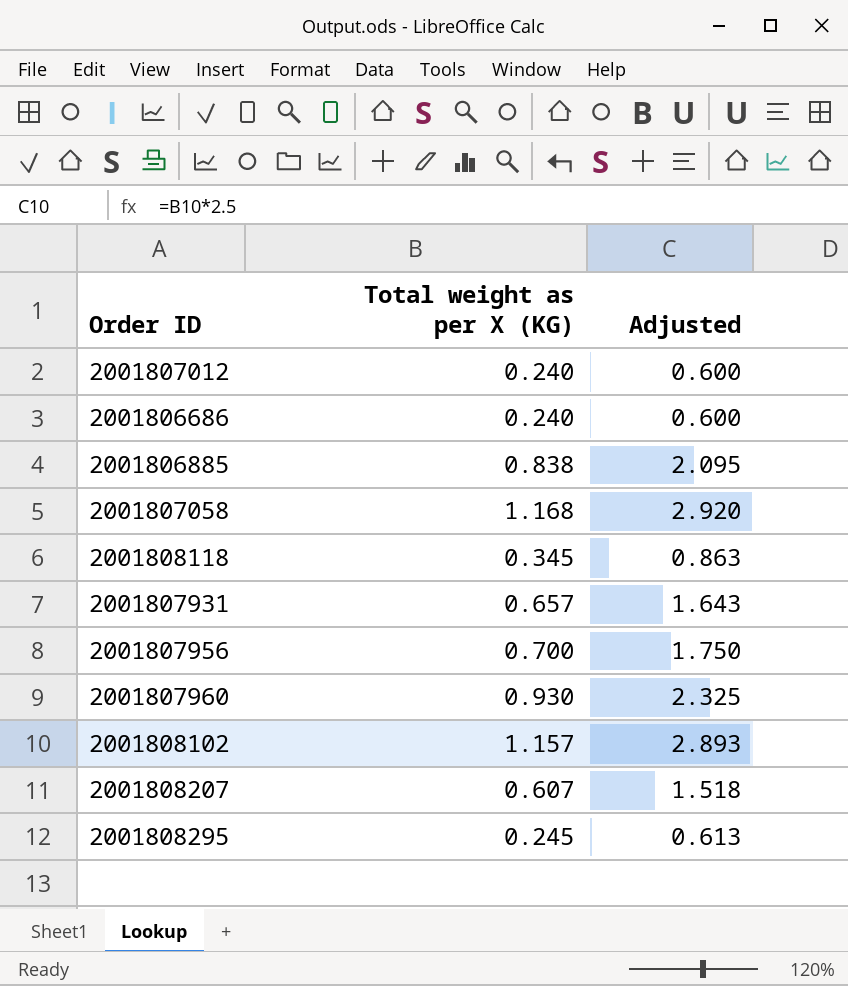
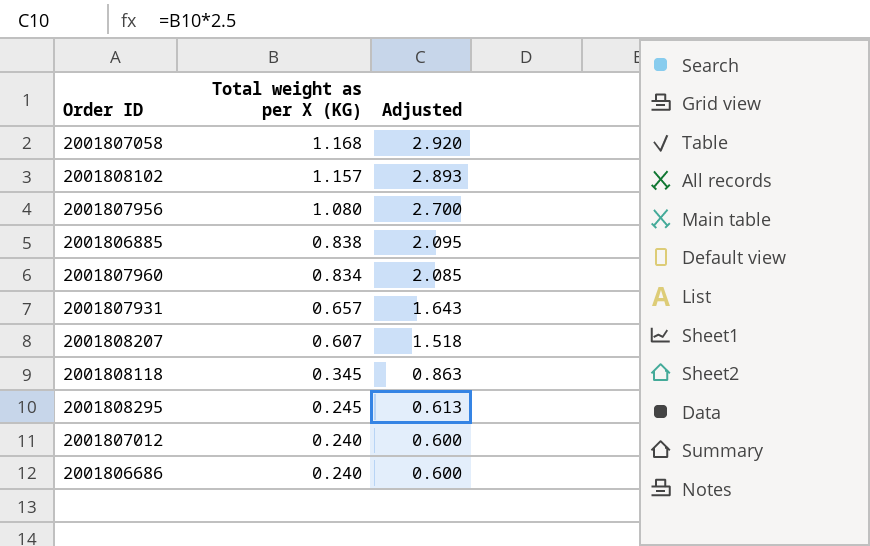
row order: none -> Total weight as per X (KG) descending
2001807956 | Total weight as per X (KG): 0.700 -> 1.080
2001807956 | Adjusted: 1.750 -> 2.700
2001807960 | Total weight as per X (KG): 0.930 -> 0.834
2001807960 | Adjusted: 2.325 -> 2.085

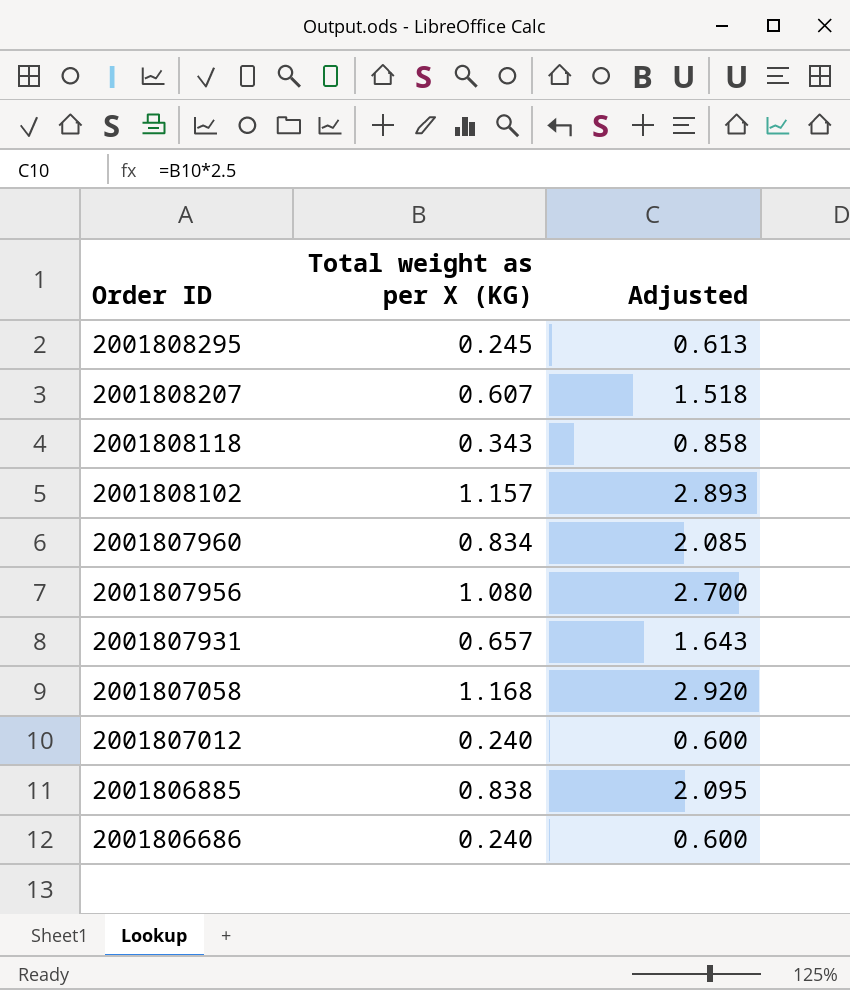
row order: Total weight as per X (KG) descending -> Order ID descending
2001808118 | Total weight as per X (KG): 0.345 -> 0.343
2001808118 | Adjusted: 0.863 -> 0.858

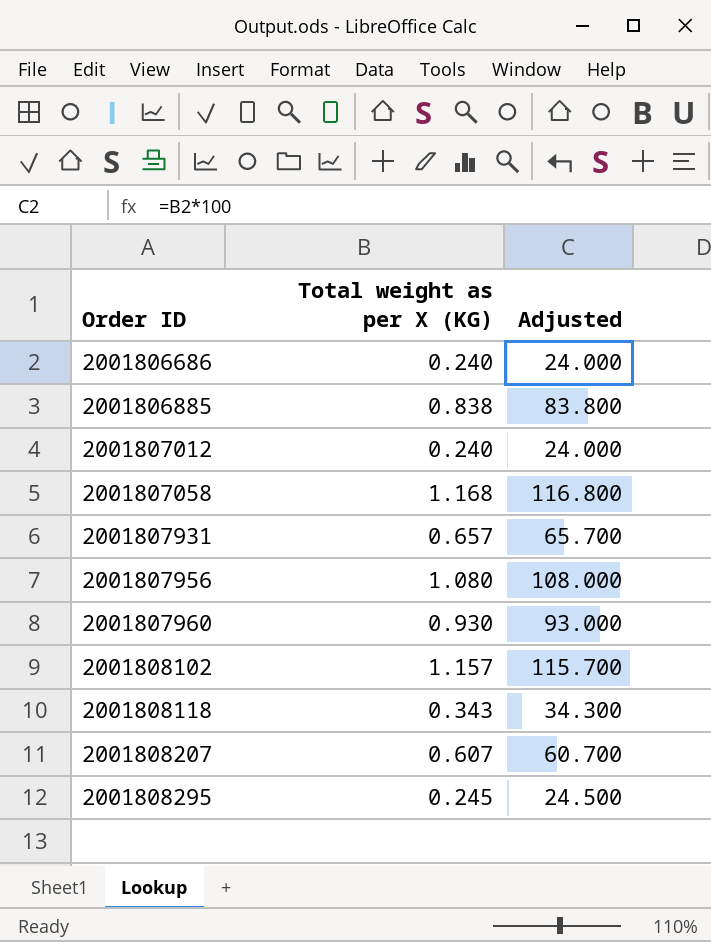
row order: Order ID descending -> Order ID ascending
column Adjusted | formula: [Total weight as per X (KG)] * 2.5 -> [Total weight as per X (KG)] * 100
2001807960 | Total weight as per X (KG): 0.834 -> 0.930

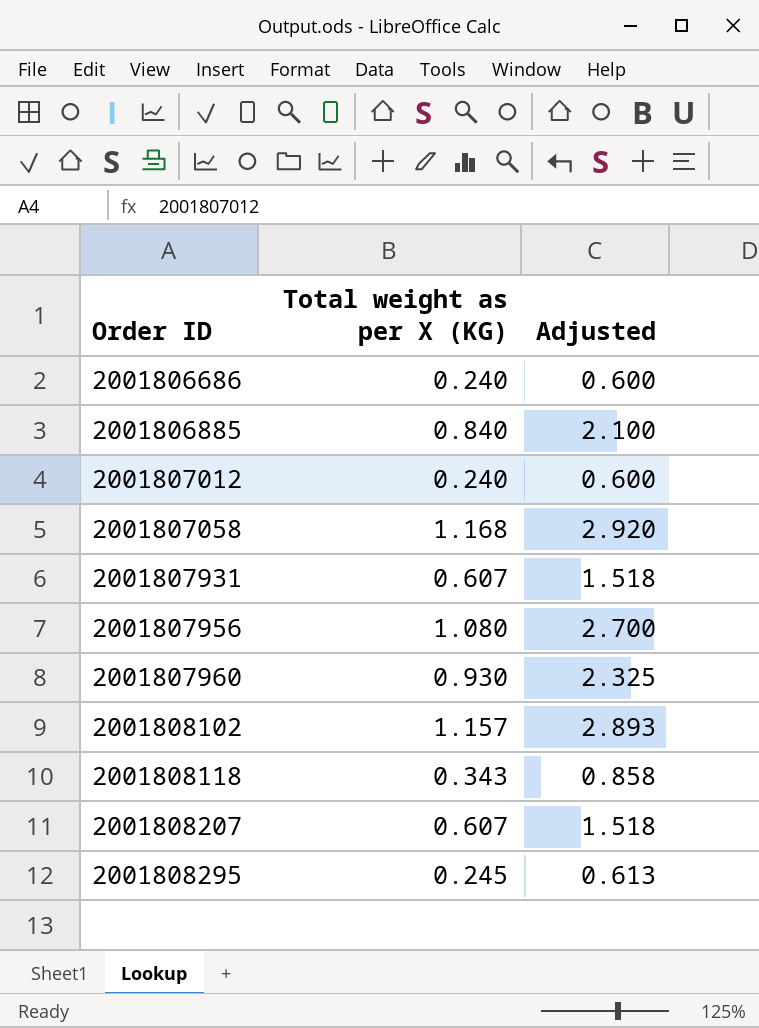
column Adjusted | formula: [Total weight as per X (KG)] * 100 -> [Total weight as per X (KG)] * 2.5
2001806885 | Total weight as per X (KG): 0.838 -> 0.840
2001807931 | Total weight as per X (KG): 0.657 -> 0.607

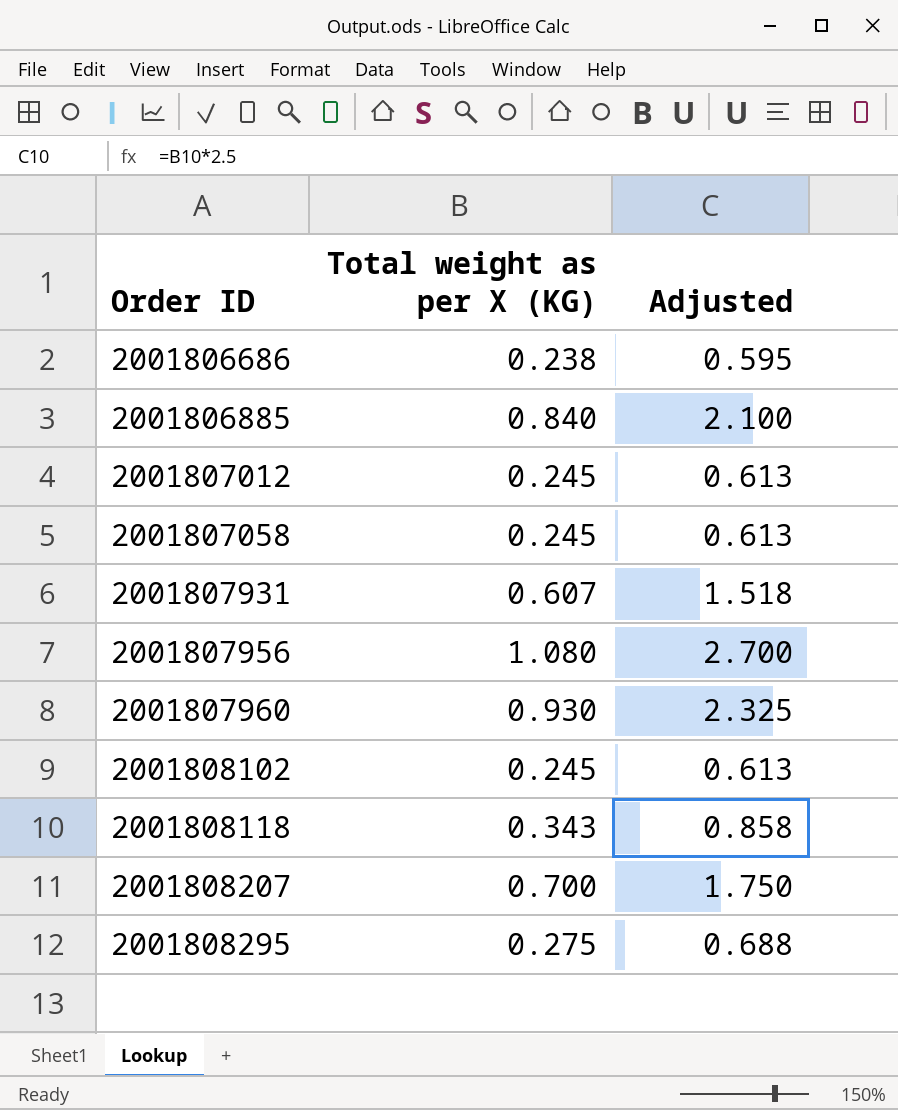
2001806686 | Total weight as per X (KG): 0.240 -> 0.238
2001806686 | Adjusted: 0.600 -> 0.595
2001807012 | Total weight as per X (KG): 0.240 -> 0.245
2001807012 | Adjusted: 0.600 -> 0.613
2001807058 | Total weight as per X (KG): 1.168 -> 0.245
2001807058 | Adjusted: 2.920 -> 0.613
2001808102 | Total weight as per X (KG): 1.157 -> 0.245
2001808102 | Adjusted: 2.893 -> 0.613
2001808207 | Total weight as per X (KG): 0.607 -> 0.700
2001808207 | Adjusted: 1.518 -> 1.750
2001808295 | Total weight as per X (KG): 0.245 -> 0.275
2001808295 | Adjusted: 0.613 -> 0.688

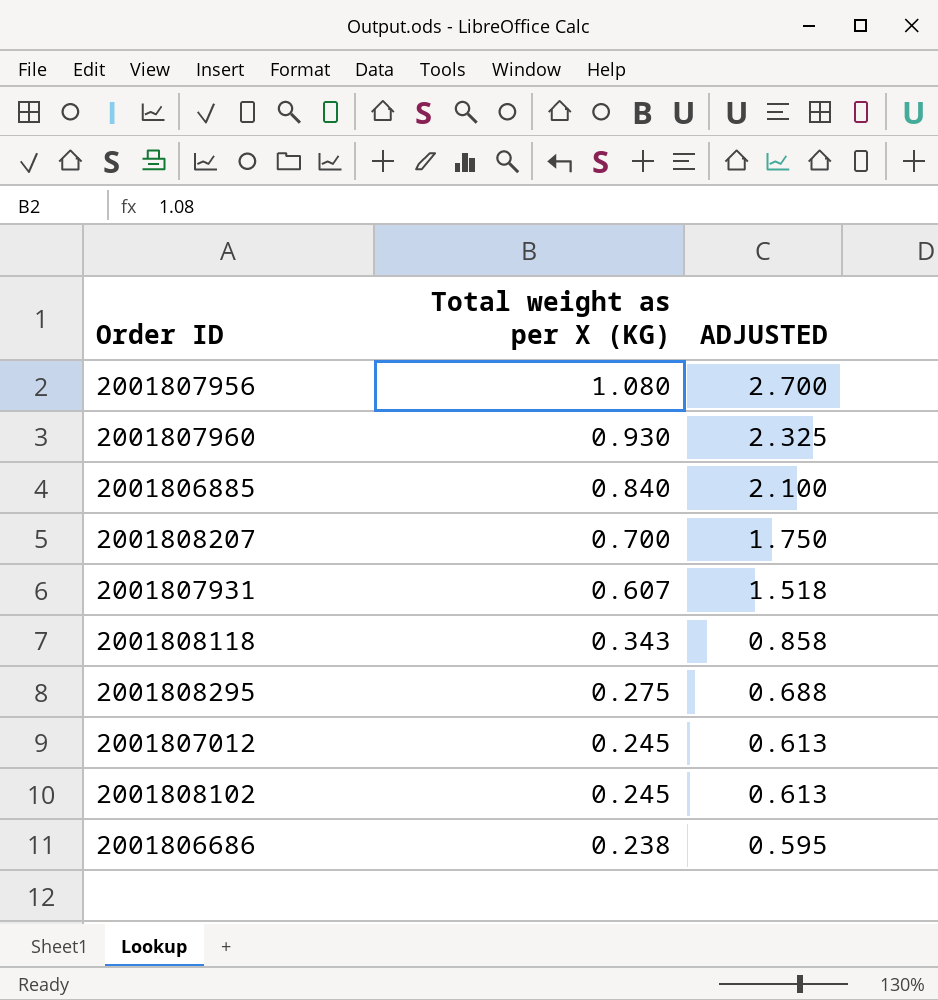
row order: Order ID ascending -> Total weight as per X (KG) descending
column name: Adjusted -> ADJUSTED
row 2001807058: 0.245 | 0.613 -> none

